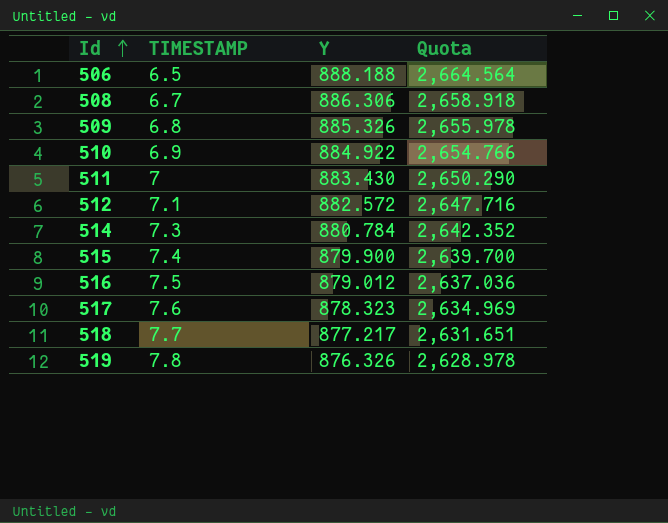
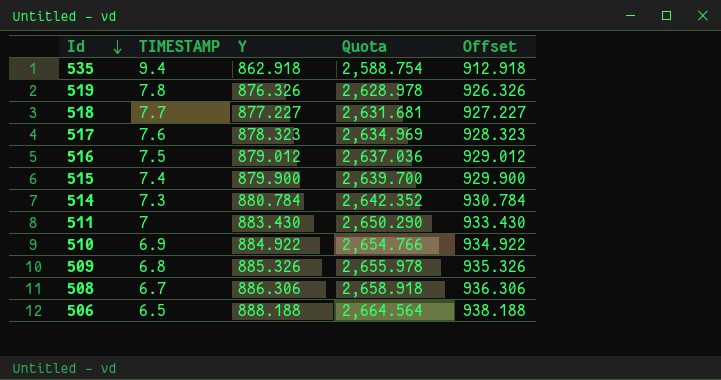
row order: Id ascending -> Id descending
column Offset | formula: none -> [Y] + 50
row 512: 7.1 | 882.572 | 2,647.716 -> none
row 535: none -> 9.4 | 862.918 | 2,588.754 | 912.918
518 | Y: 877.217 -> 877.227
518 | Quota: 2,631.651 -> 2,631.681

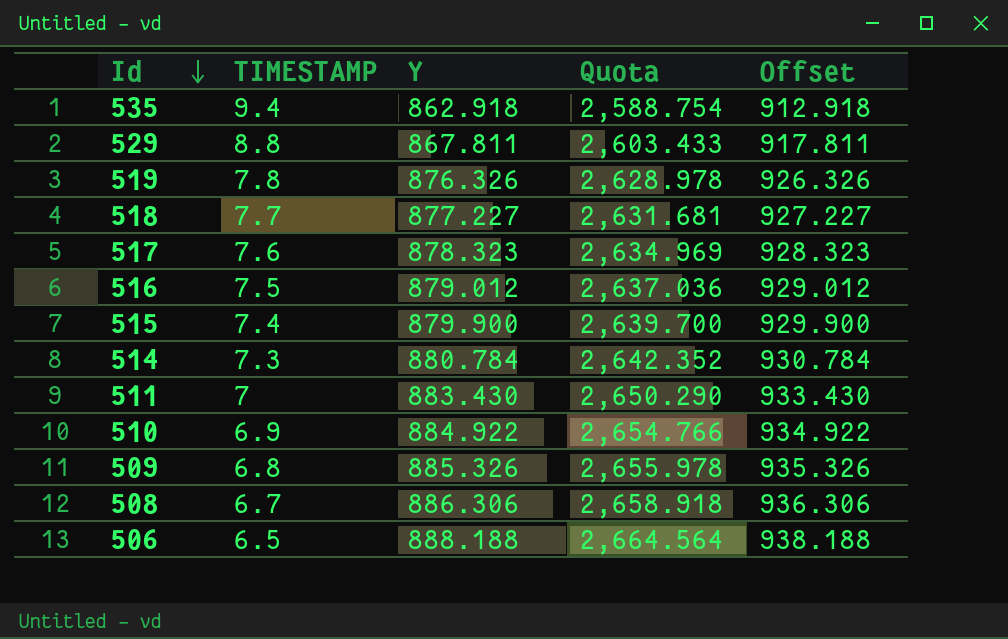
row 529: none -> 8.8 | 867.811 | 2,603.433 | 917.811

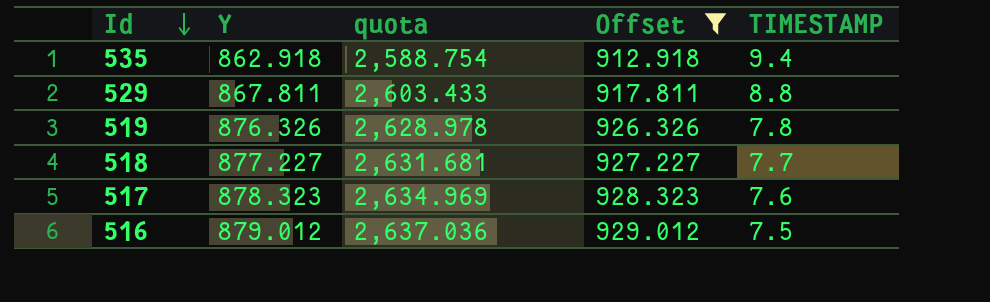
filter: none -> Offset <= 929.012
column name: Quota -> quota
column TIMESTAMP | position: 2 -> 5

